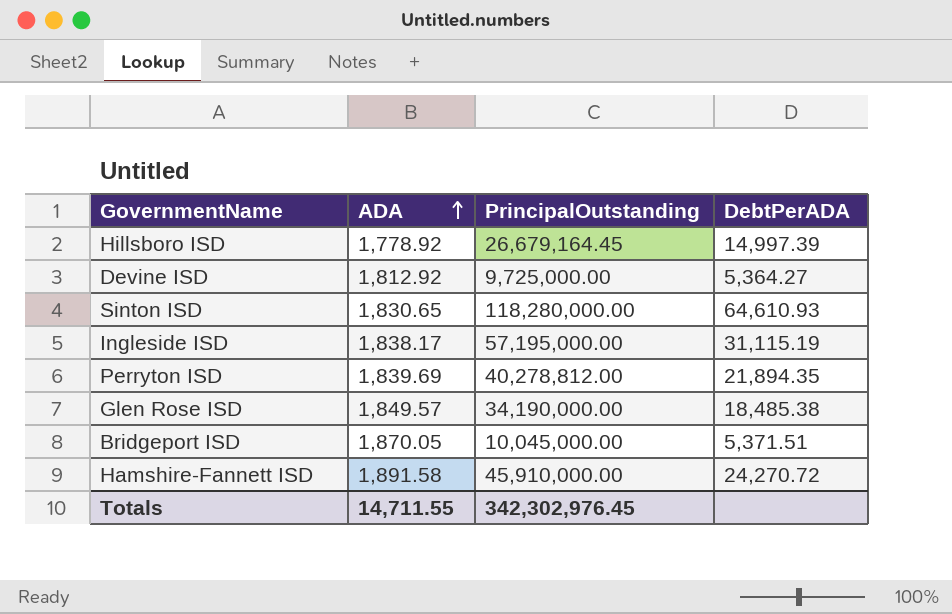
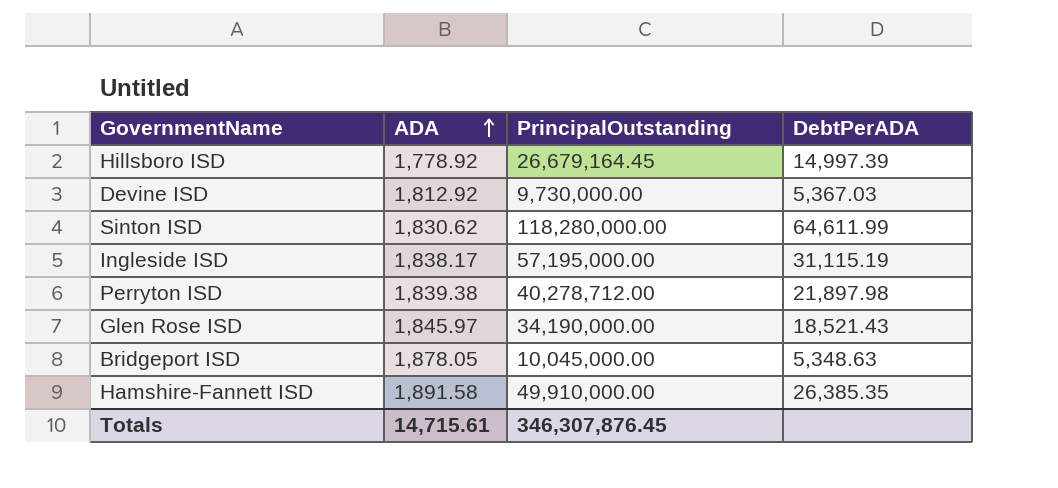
Devine ISD | PrincipalOutstanding: 9,725,000.00 -> 9,730,000.00
Devine ISD | DebtPerADA: 5,364.27 -> 5,367.03
Sinton ISD | ADA: 1,830.65 -> 1,830.62
Sinton ISD | DebtPerADA: 64,610.93 -> 64,611.99
Perryton ISD | ADA: 1,839.69 -> 1,839.38
Perryton ISD | PrincipalOutstanding: 40,278,812.00 -> 40,278,712.00
Perryton ISD | DebtPerADA: 21,894.35 -> 21,897.98
Glen Rose ISD | ADA: 1,849.57 -> 1,845.97
Glen Rose ISD | DebtPerADA: 18,485.38 -> 18,521.43
Bridgeport ISD | ADA: 1,870.05 -> 1,878.05
Bridgeport ISD | DebtPerADA: 5,371.51 -> 5,348.63
Hamshire-Fannett ISD | PrincipalOutstanding: 45,910,000.00 -> 49,910,000.00
Hamshire-Fannett ISD | DebtPerADA: 24,270.72 -> 26,385.35
Totals | ADA: 14,711.55 -> 14,715.61
Totals | PrincipalOutstanding: 342,302,976.45 -> 346,307,876.45

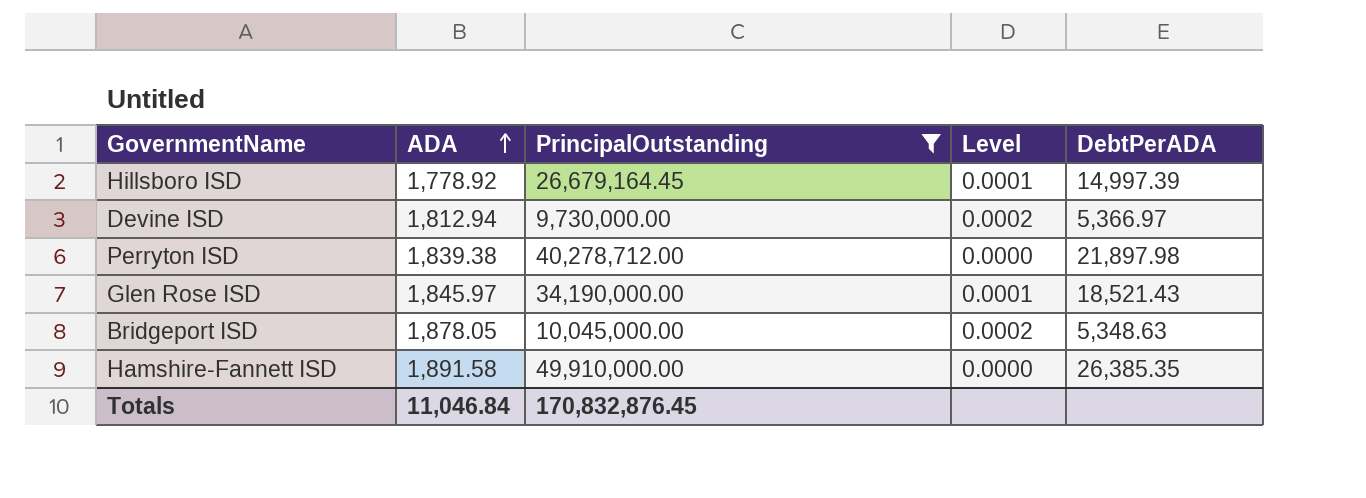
filter: none -> PrincipalOutstanding <= 49,910,000.00
column Level | formula: none -> [ADA] / [PrincipalOutstanding]
Devine ISD | ADA: 1,812.92 -> 1,812.94
Devine ISD | DebtPerADA: 5,367.03 -> 5,366.97
Totals | ADA: 14,715.61 -> 11,046.84
Totals | PrincipalOutstanding: 346,307,876.45 -> 170,832,876.45

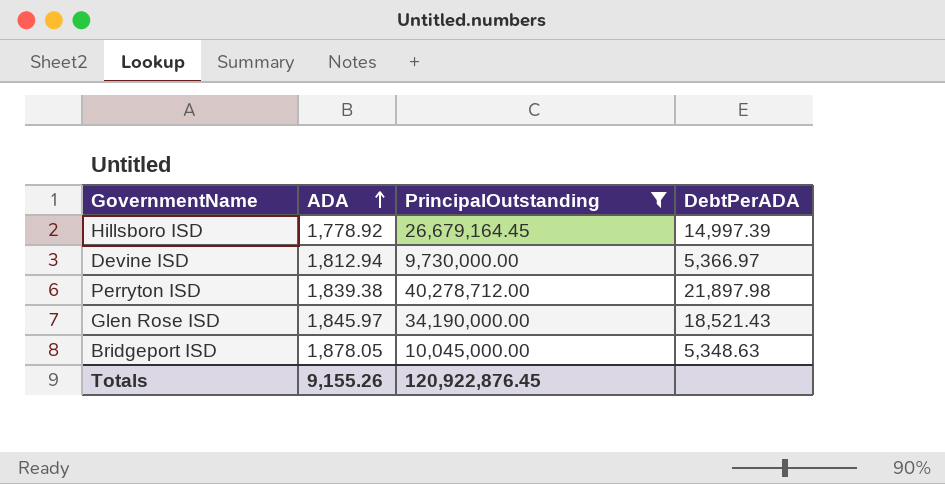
column Level | formula: [ADA] / [PrincipalOutstanding] -> none
row Hamshire-Fannett ISD: 1,891.58 | 49,910,000.00 | 0.0000 | 26,385.35 -> none
Totals | ADA: 11,046.84 -> 9,155.26
Totals | PrincipalOutstanding: 170,832,876.45 -> 120,922,876.45

